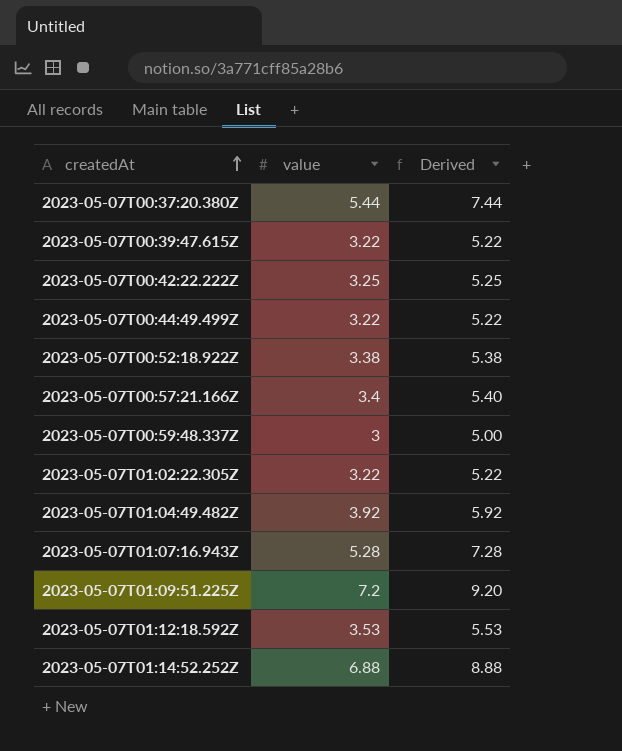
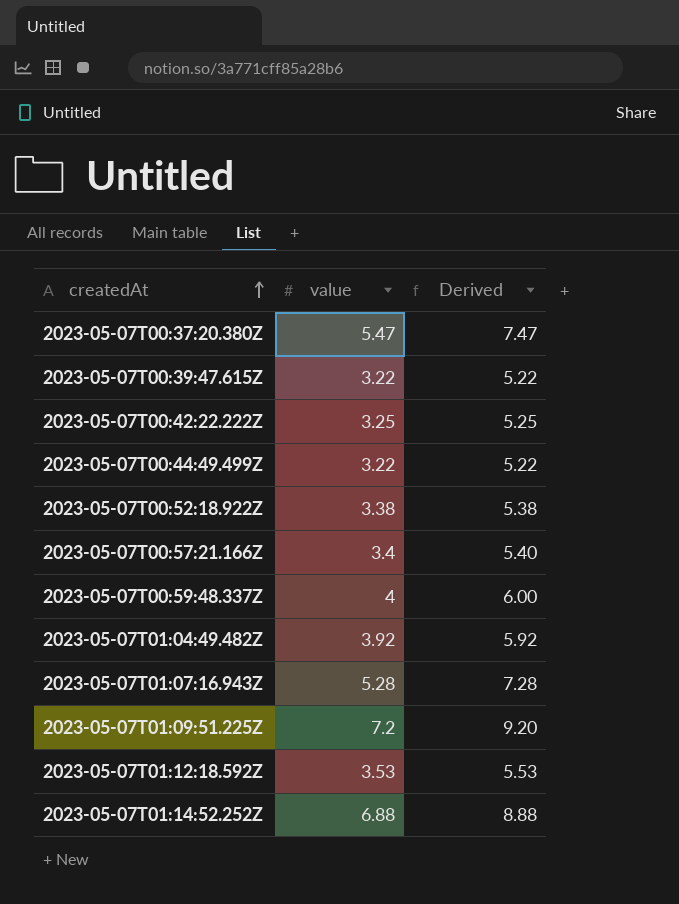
row 2023-05-07T01:02:22.305Z: 3.22 | 5.22 -> none
2023-05-07T00:37:20.380Z | value: 5.44 -> 5.47
2023-05-07T00:37:20.380Z | Derived: 7.44 -> 7.47
2023-05-07T00:59:48.337Z | value: 3 -> 4
2023-05-07T00:59:48.337Z | Derived: 5.00 -> 6.00

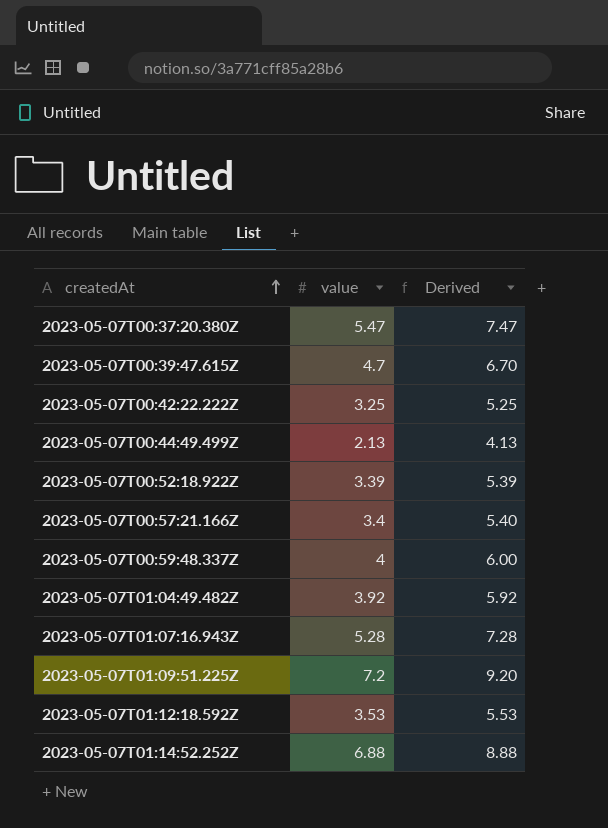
2023-05-07T00:39:47.615Z | value: 3.22 -> 4.7
2023-05-07T00:39:47.615Z | Derived: 5.22 -> 6.70
2023-05-07T00:44:49.499Z | value: 3.22 -> 2.13
2023-05-07T00:44:49.499Z | Derived: 5.22 -> 4.13
2023-05-07T00:52:18.922Z | value: 3.38 -> 3.39
2023-05-07T00:52:18.922Z | Derived: 5.38 -> 5.39

